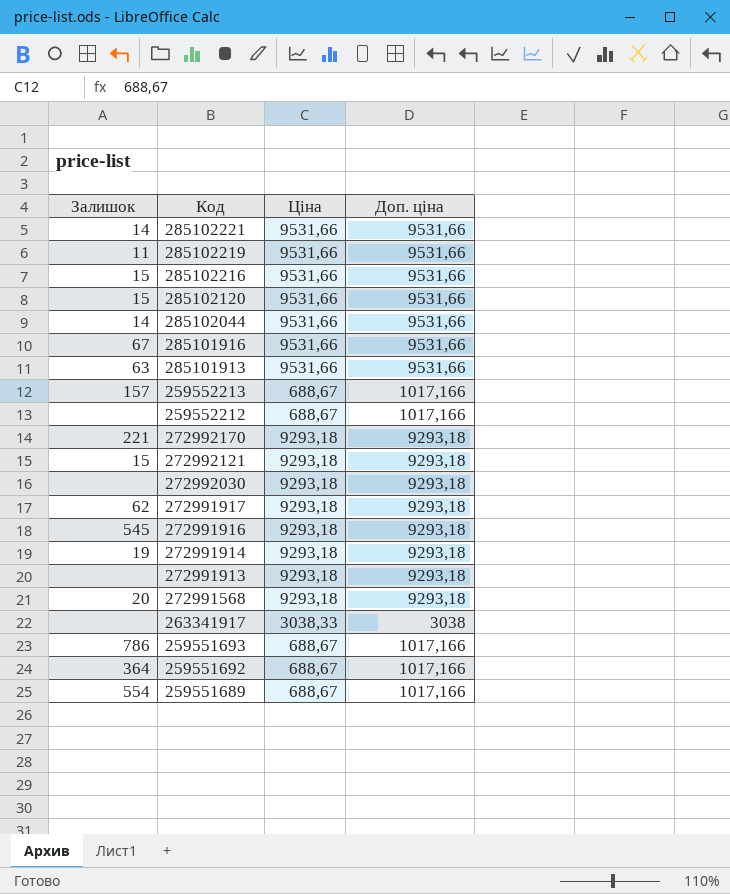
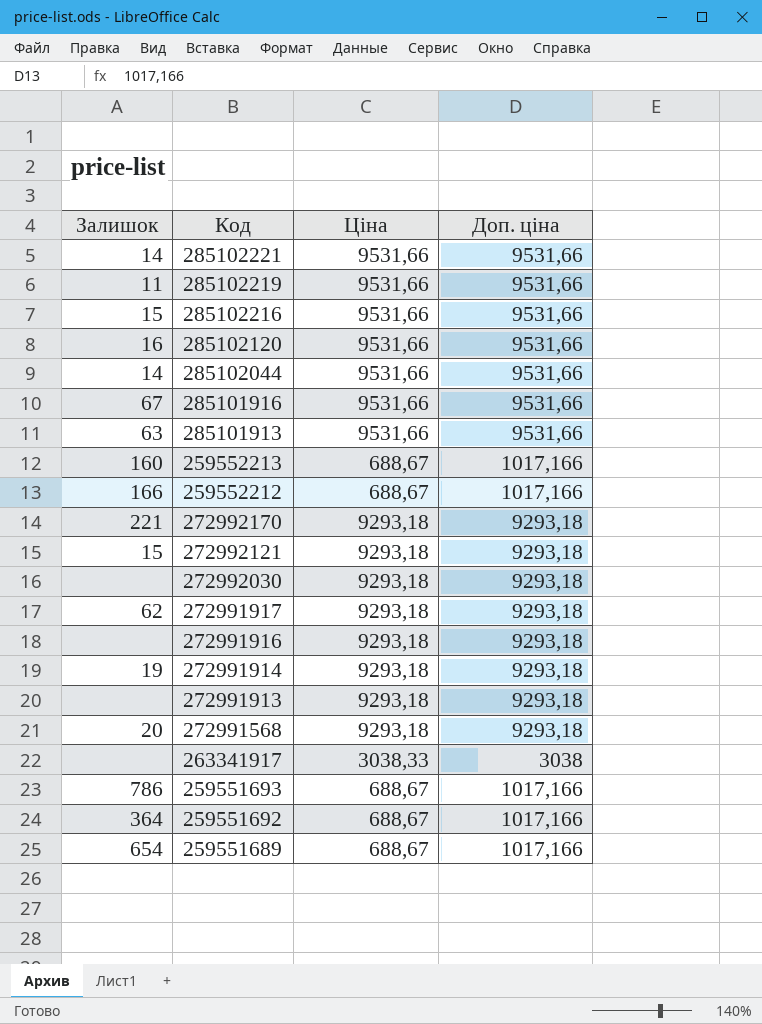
285102120 | Залишок: 15 -> 16
259552213 | Залишок: 157 -> 160
259552212 | Залишок: none -> 166
272991916 | Залишок: 545 -> none
259551689 | Залишок: 554 -> 654

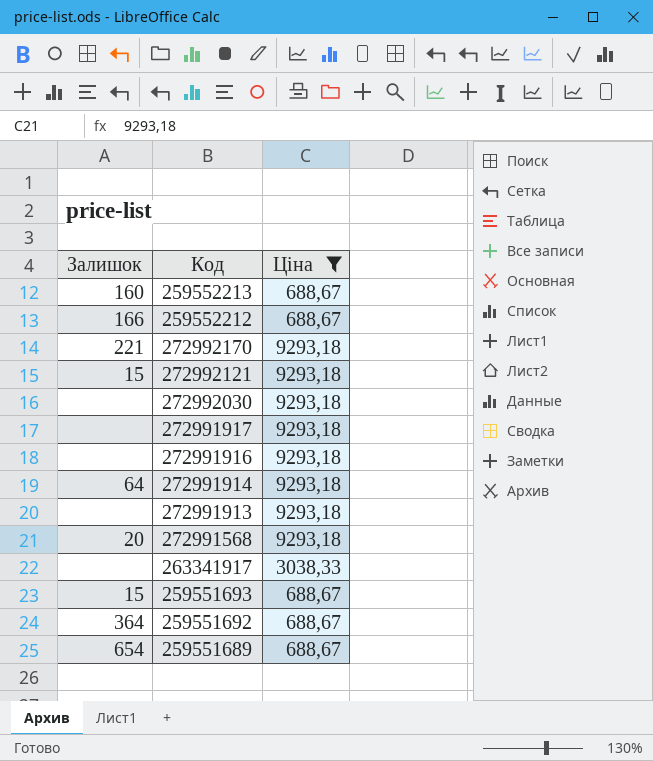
filter: none -> Ціна != 9531,66
column Доп. ціна | position: 4 -> none
272991917 | Залишок: 62 -> none
272991914 | Залишок: 19 -> 64
259551693 | Залишок: 786 -> 15

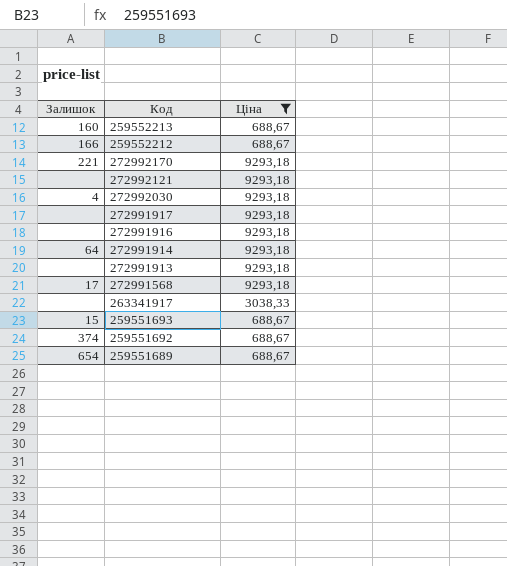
272992121 | Залишок: 15 -> none
272992030 | Залишок: none -> 4
272991568 | Залишок: 20 -> 17
259551692 | Залишок: 364 -> 374

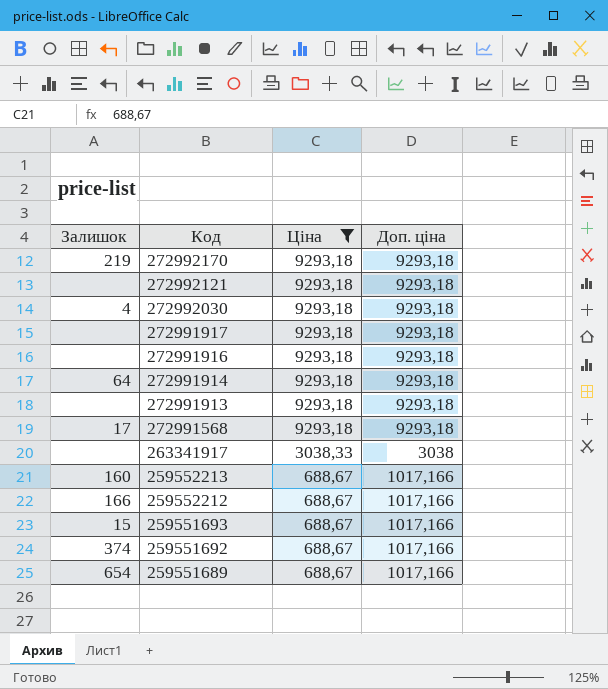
row order: none -> Код descending
column Доп. ціна | position: none -> 4
272992170 | Залишок: 221 -> 219

